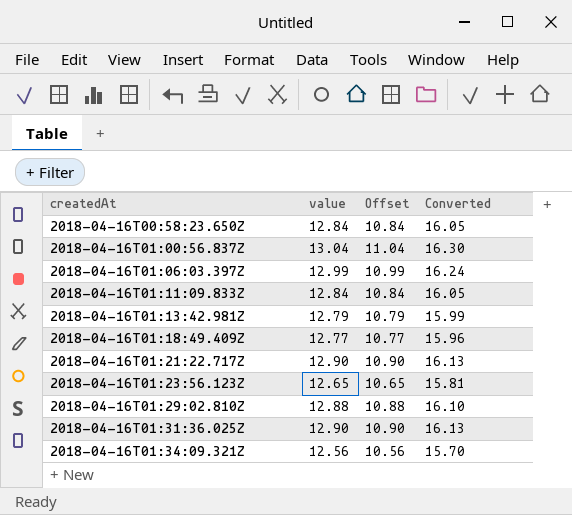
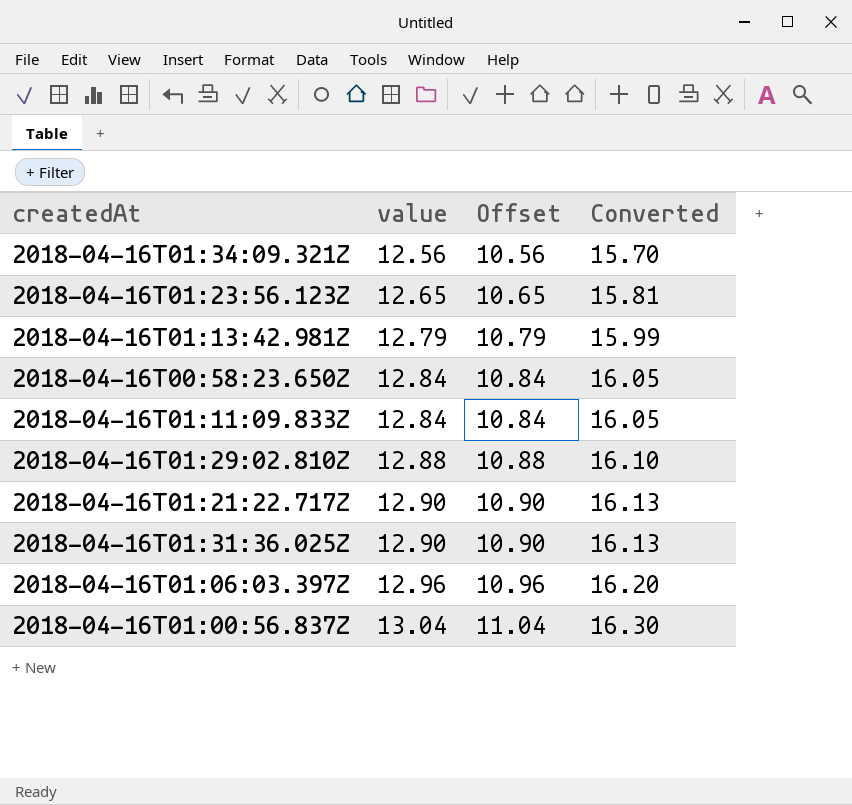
row order: createdAt ascending -> value ascending
row 2018-04-16T01:18:49.409Z: 12.77 | 10.77 | 15.96 -> none
2018-04-16T01:06:03.397Z | value: 12.99 -> 12.96
2018-04-16T01:06:03.397Z | Offset: 10.99 -> 10.96
2018-04-16T01:06:03.397Z | Converted: 16.24 -> 16.20

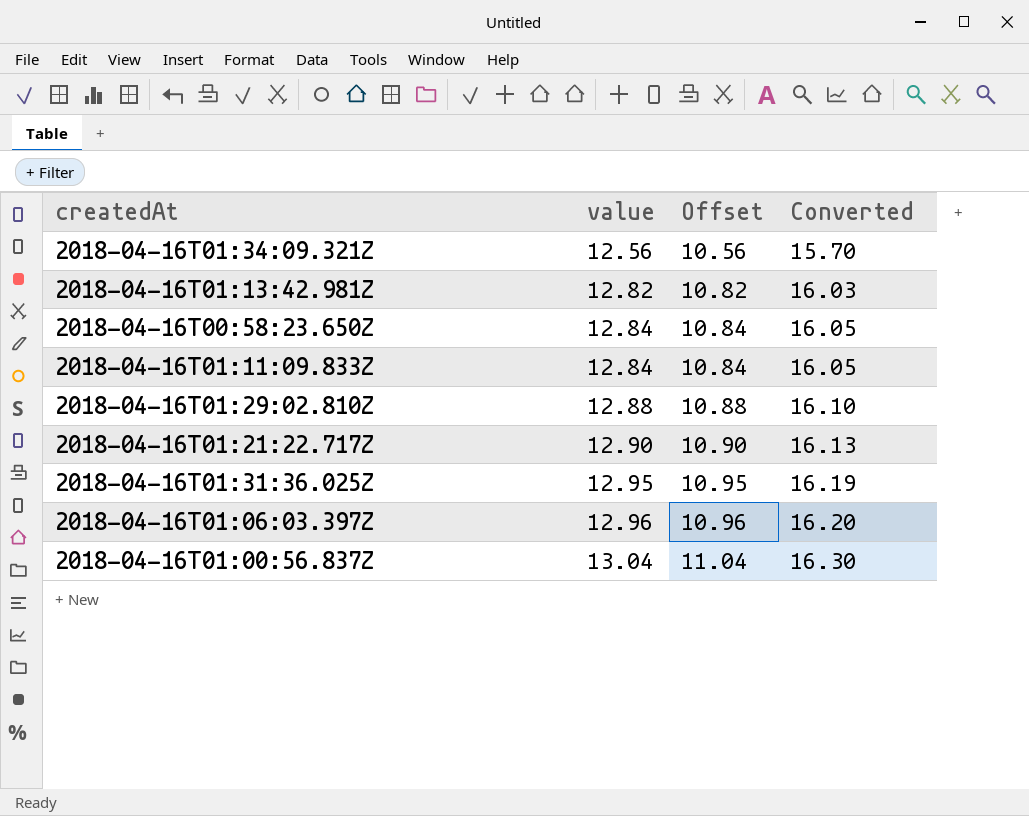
row 2018-04-16T01:23:56.123Z: 12.65 | 10.65 | 15.81 -> none
2018-04-16T01:13:42.981Z | value: 12.79 -> 12.82
2018-04-16T01:13:42.981Z | Offset: 10.79 -> 10.82
2018-04-16T01:13:42.981Z | Converted: 15.99 -> 16.03
2018-04-16T01:31:36.025Z | value: 12.90 -> 12.95
2018-04-16T01:31:36.025Z | Offset: 10.90 -> 10.95
2018-04-16T01:31:36.025Z | Converted: 16.13 -> 16.19

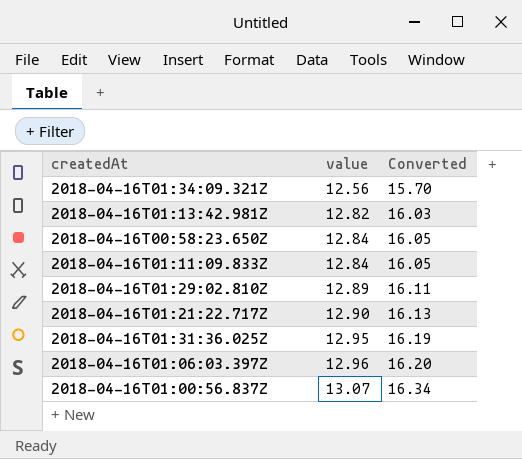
column Offset | formula: [value] - 2 -> none
2018-04-16T01:29:02.810Z | value: 12.88 -> 12.89
2018-04-16T01:29:02.810Z | Converted: 16.10 -> 16.11
2018-04-16T01:00:56.837Z | value: 13.04 -> 13.07
2018-04-16T01:00:56.837Z | Converted: 16.30 -> 16.34

